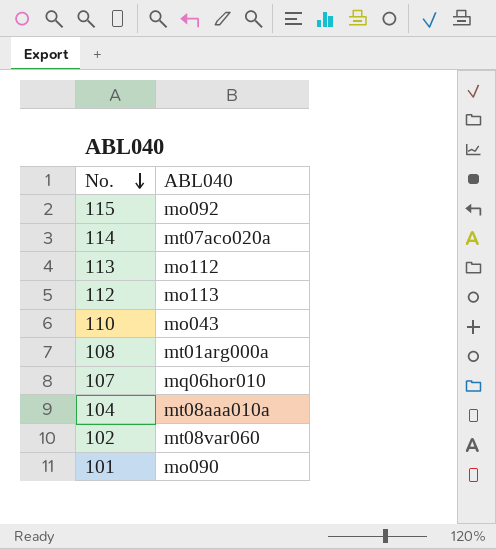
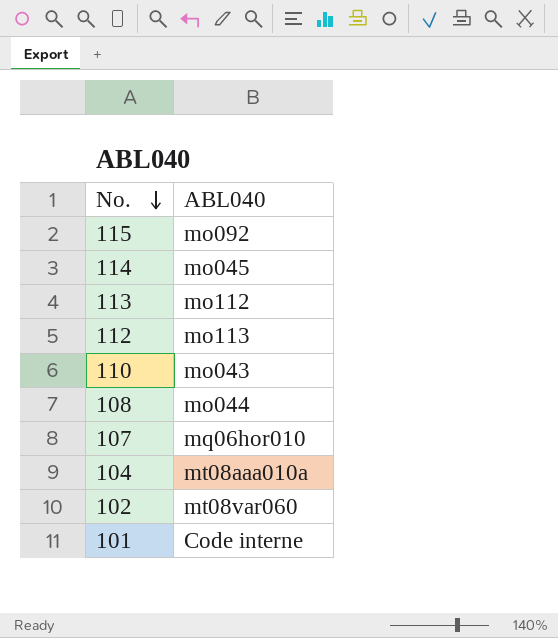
114 | ABL040: mt07aco020a -> mo045
108 | ABL040: mt01arg000a -> mo044
101 | ABL040: mo090 -> Code interne

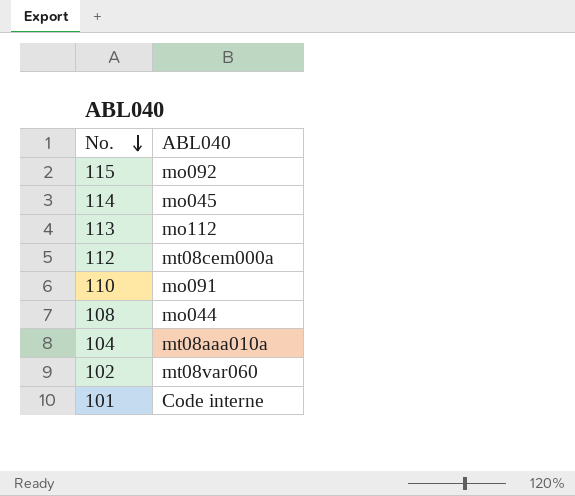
row 107: mq06hor010 -> none
112 | ABL040: mo113 -> mt08cem000a
110 | ABL040: mo043 -> mo091

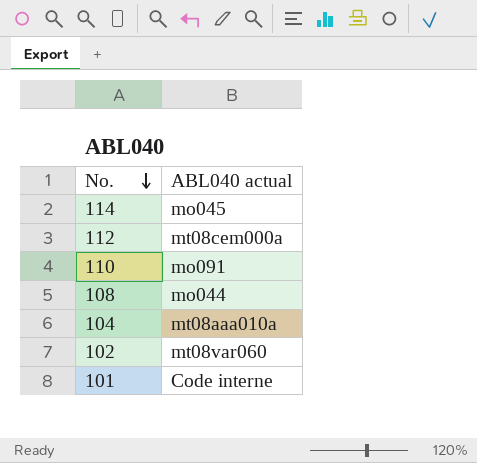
column name: ABL040 -> ABL040 actual
row 115: mo092 -> none
row 113: mo112 -> none

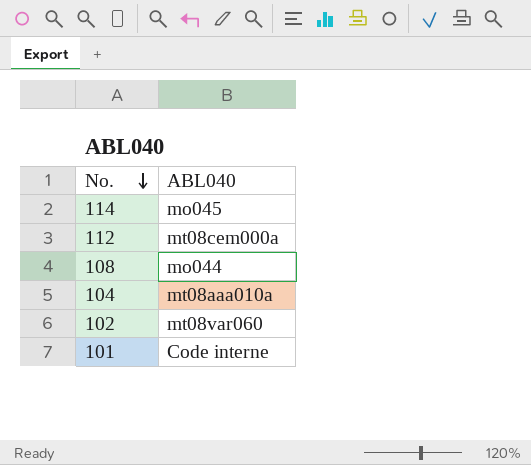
column name: ABL040 actual -> ABL040
row 110: mo091 -> none

